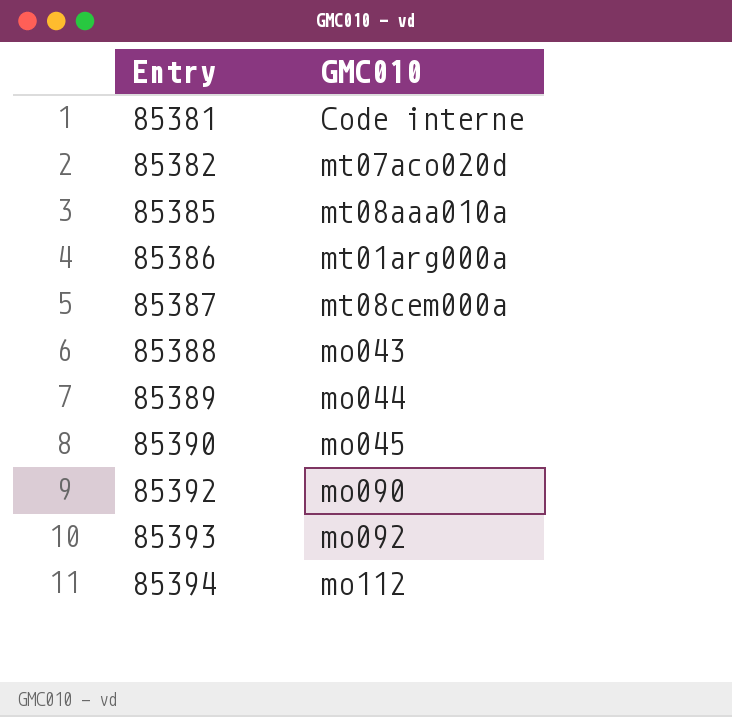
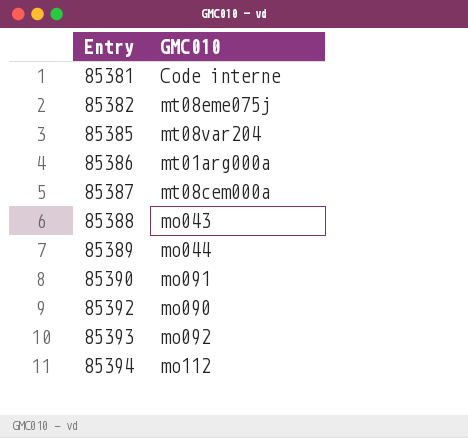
85382 | GMC010: mt07aco020d -> mt08eme075j
85385 | GMC010: mt08aaa010a -> mt08var204
85390 | GMC010: mo045 -> mo091

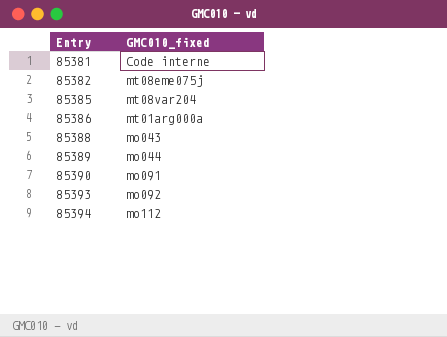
column name: GMC010 -> GMC010_fixed
row 85387: mt08cem000a -> none
row 85392: mo090 -> none

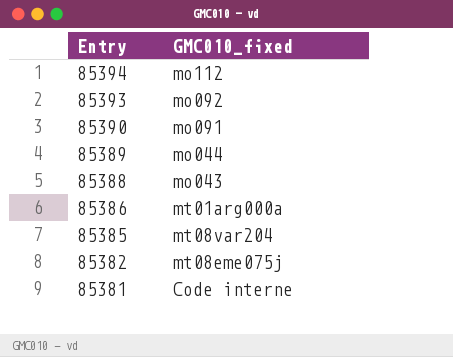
row order: Entry ascending -> Entry descending

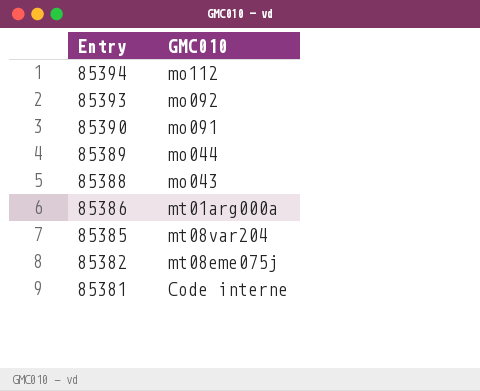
column name: GMC010_fixed -> GMC010

